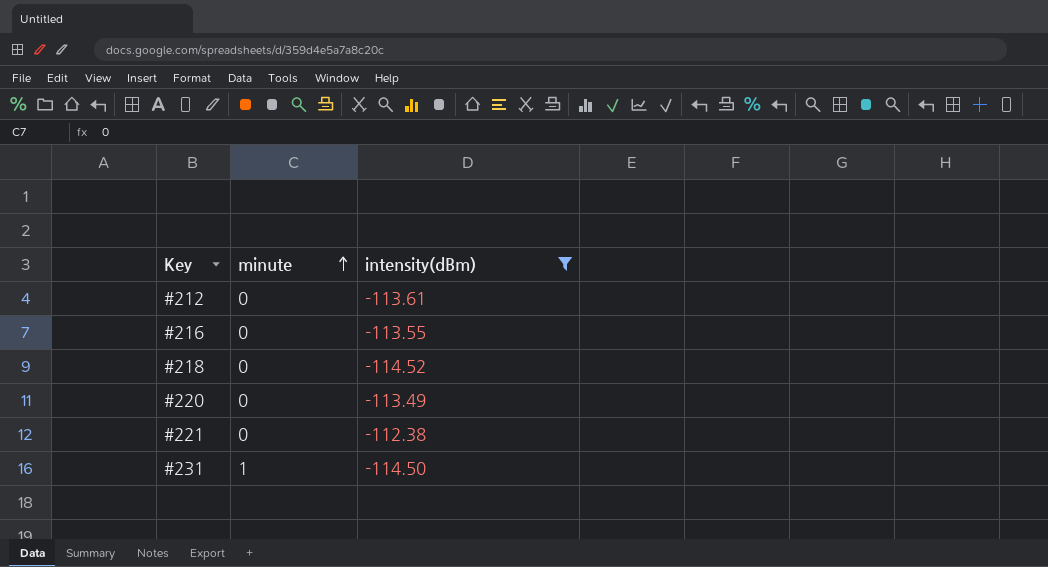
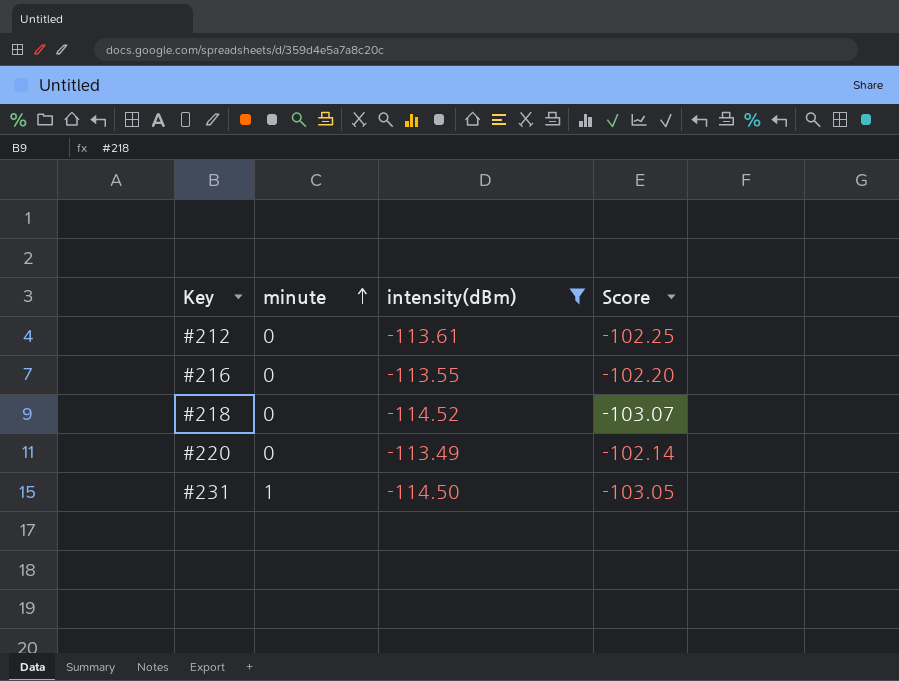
column Score | formula: none -> [intensity(dBm)] * 0.9
row #221: 0 | -112.38 -> none

